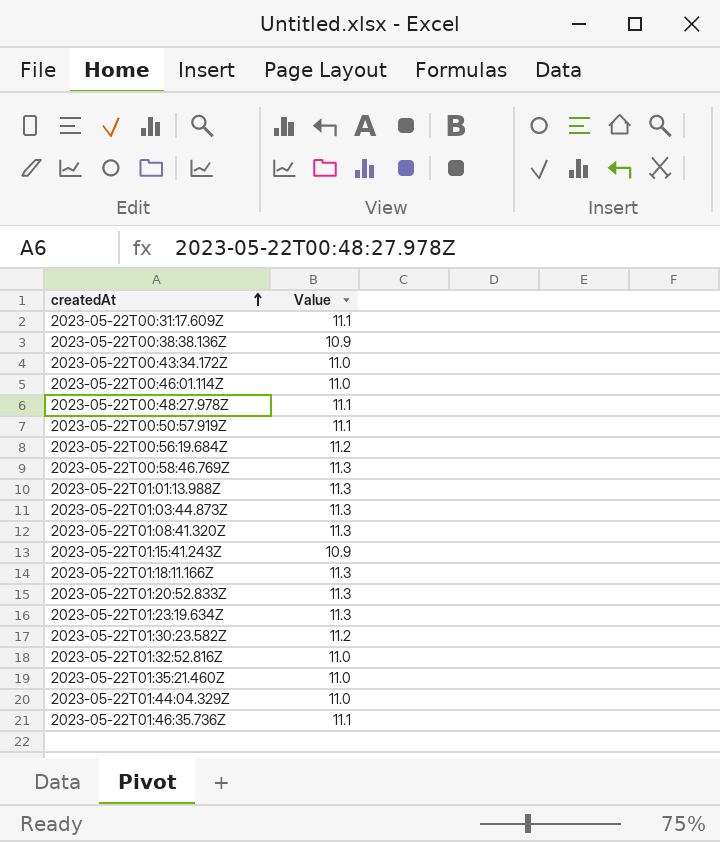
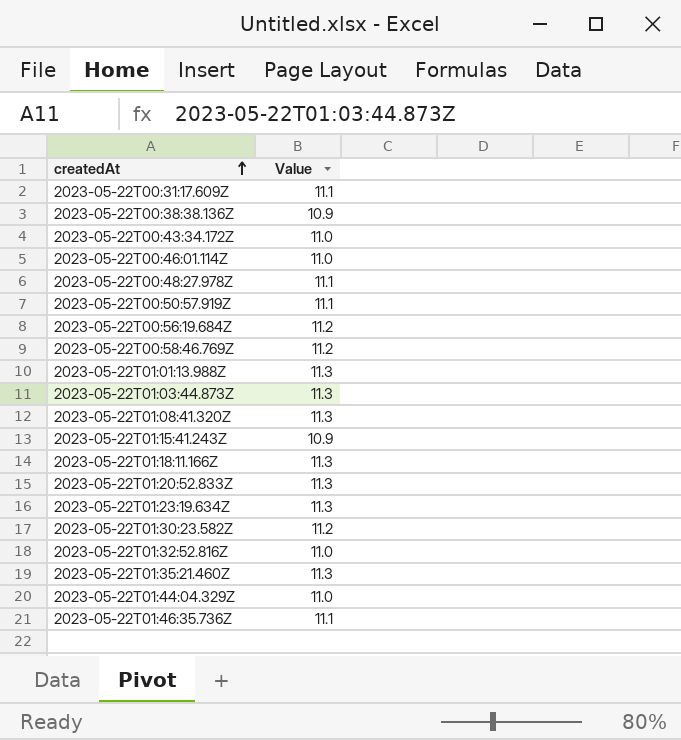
2023-05-22T00:58:46.769Z | Value: 11.3 -> 11.2
2023-05-22T01:35:21.460Z | Value: 11.0 -> 11.3

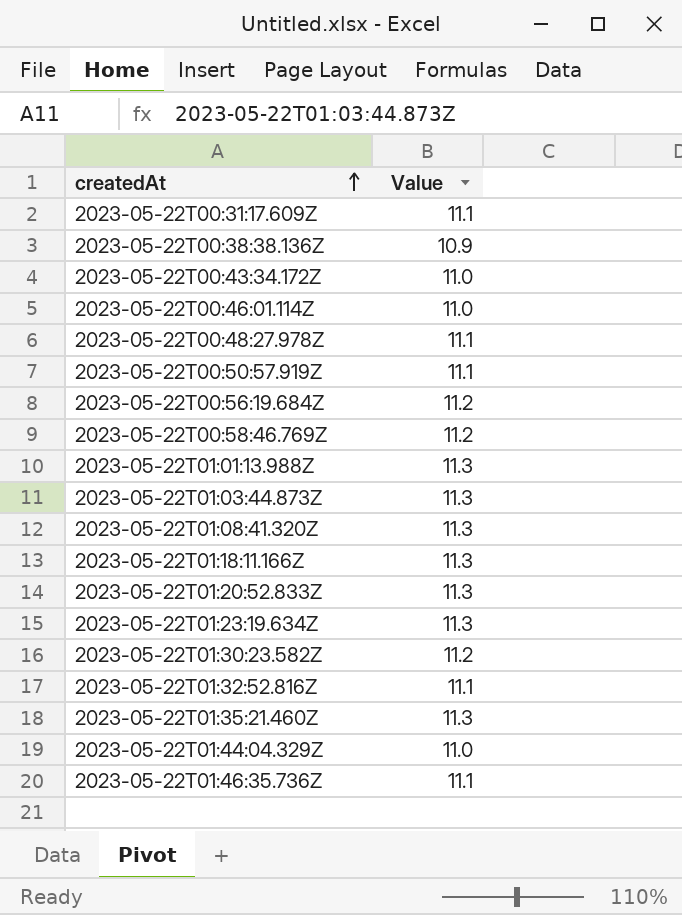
row 2023-05-22T01:15:41.243Z: 10.9 -> none
2023-05-22T01:32:52.816Z | Value: 11.0 -> 11.1

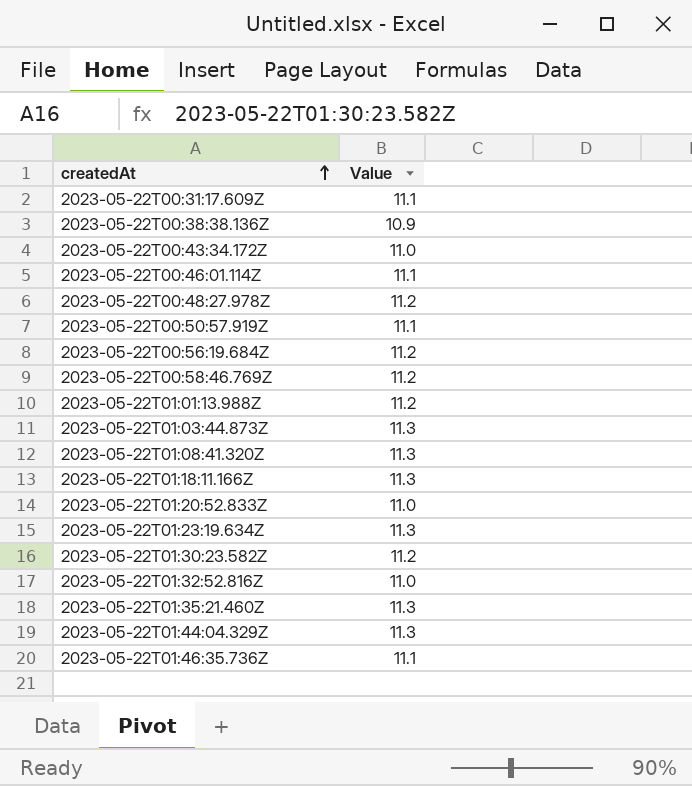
2023-05-22T00:46:01.114Z | Value: 11.0 -> 11.1
2023-05-22T00:48:27.978Z | Value: 11.1 -> 11.2
2023-05-22T01:01:13.988Z | Value: 11.3 -> 11.2
2023-05-22T01:20:52.833Z | Value: 11.3 -> 11.0
2023-05-22T01:32:52.816Z | Value: 11.1 -> 11.0
2023-05-22T01:44:04.329Z | Value: 11.0 -> 11.3

